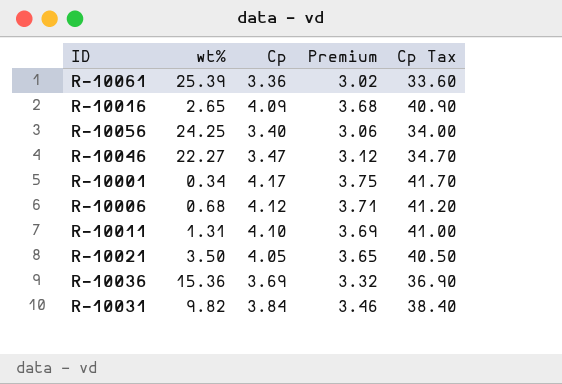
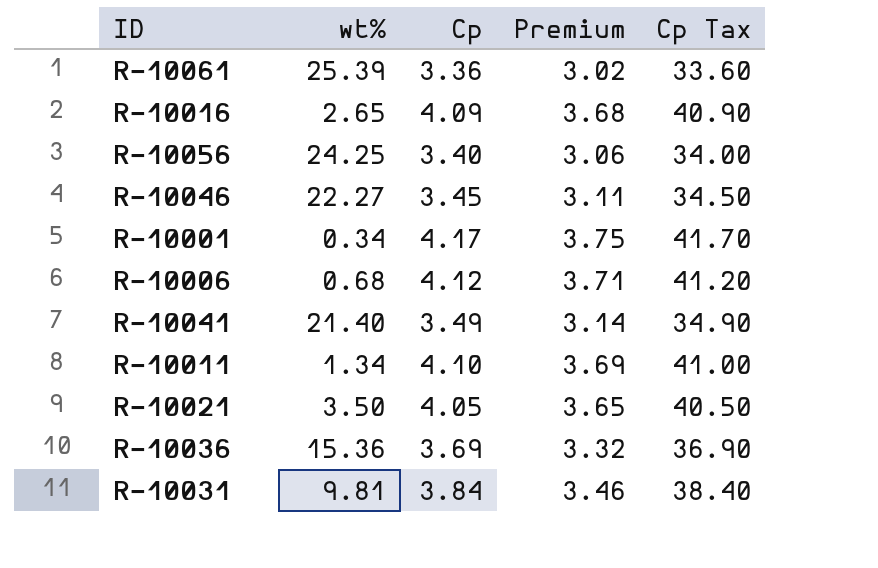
R-10046 | Cp: 3.47 -> 3.45
R-10046 | Premium: 3.12 -> 3.11
R-10046 | Cp Tax: 34.70 -> 34.50
row R-10041: none -> 21.40 | 3.49 | 3.14 | 34.90
R-10011 | wt%: 1.31 -> 1.34
R-10031 | wt%: 9.82 -> 9.81

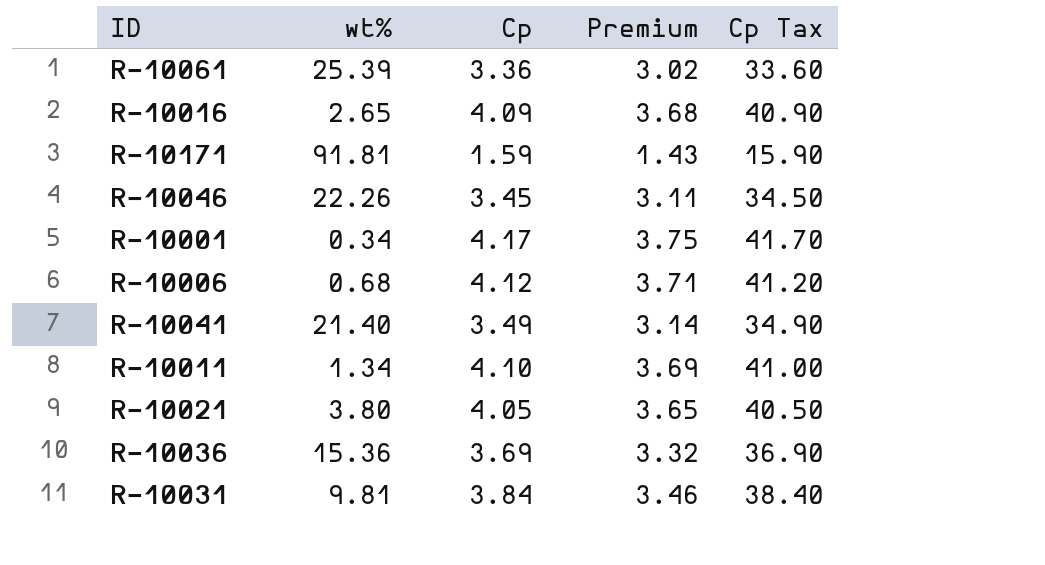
row R-10056: 24.25 | 3.40 | 3.06 | 34.00 -> none
row R-10171: none -> 91.81 | 1.59 | 1.43 | 15.90
R-10046 | wt%: 22.27 -> 22.26
R-10021 | wt%: 3.50 -> 3.80

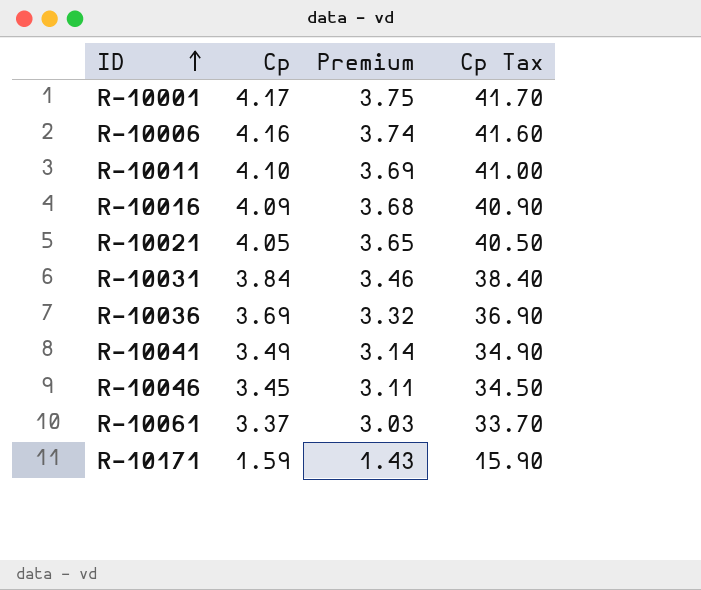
row order: none -> ID ascending
column wt% | position: 2 -> none
R-10006 | Cp: 4.12 -> 4.16
R-10006 | Premium: 3.71 -> 3.74
R-10006 | Cp Tax: 41.20 -> 41.60
R-10061 | Cp: 3.36 -> 3.37
R-10061 | Premium: 3.02 -> 3.03
R-10061 | Cp Tax: 33.60 -> 33.70

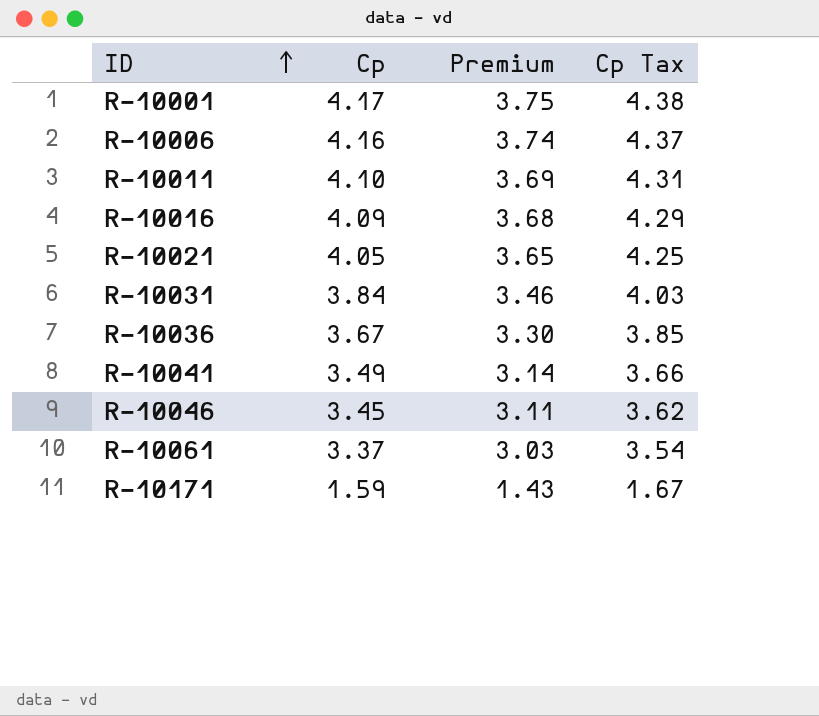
column Cp Tax | formula: [Cp] * 10 -> [Cp] * 1.05
R-10036 | Cp: 3.69 -> 3.67
R-10036 | Premium: 3.32 -> 3.30

